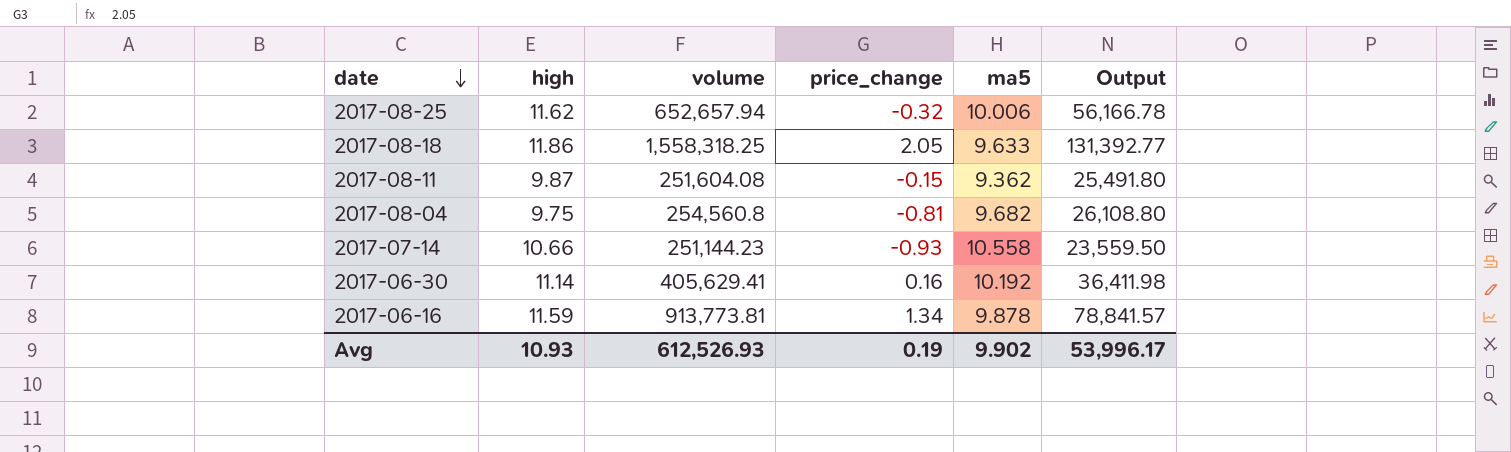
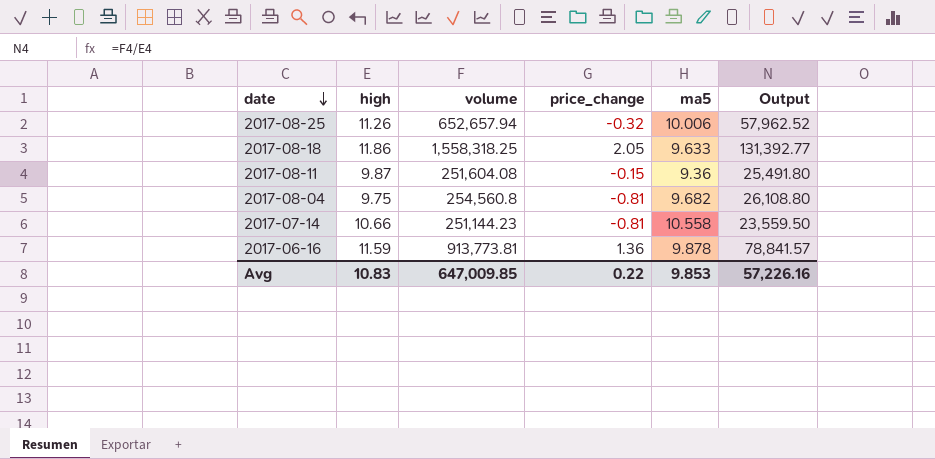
row 2017-06-30: 11.14 | 405,629.41 | 0.16 | 10.192 | 36,411.98 -> none
2017-08-25 | high: 11.62 -> 11.26
2017-08-25 | Output: 56,166.78 -> 57,962.52
2017-08-11 | ma5: 9.362 -> 9.36
2017-07-14 | price_change: -0.93 -> -0.81
2017-06-16 | price_change: 1.34 -> 1.36
Avg | high: 10.93 -> 10.83
Avg | volume: 612,526.93 -> 647,009.85
Avg | price_change: 0.19 -> 0.22
Avg | ma5: 9.902 -> 9.853
Avg | Output: 53,996.17 -> 57,226.16

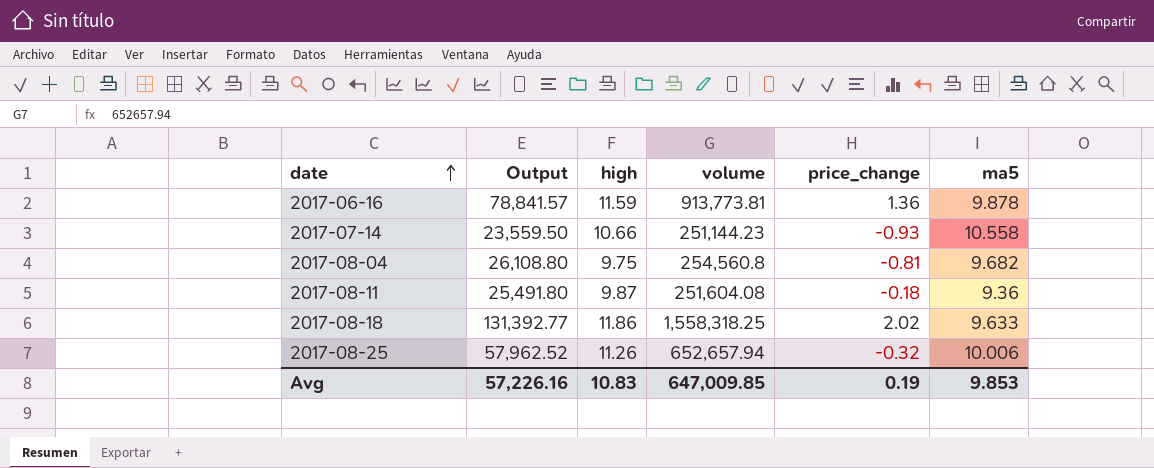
row order: date descending -> date ascending
column Output | position: 6 -> 2
2017-07-14 | price_change: -0.81 -> -0.93
2017-08-11 | price_change: -0.15 -> -0.18
2017-08-18 | price_change: 2.05 -> 2.02
Avg | price_change: 0.22 -> 0.19

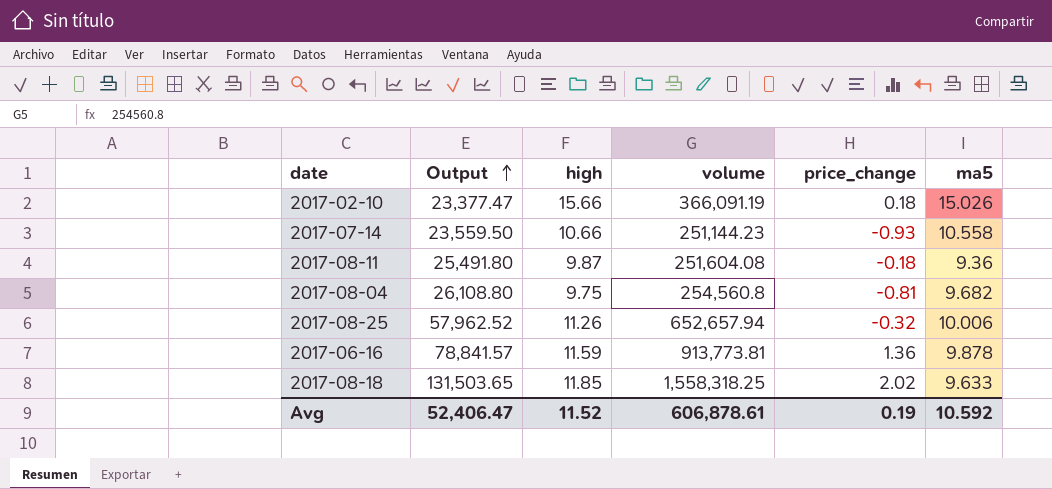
row order: date ascending -> Output ascending
row 2017-02-10: none -> 23,377.47 | 15.66 | 366,091.19 | 0.18 | 15.026
2017-08-18 | Output: 131,392.77 -> 131,503.65
2017-08-18 | high: 11.86 -> 11.85
Avg | Output: 57,226.16 -> 52,406.47
Avg | high: 10.83 -> 11.52
Avg | volume: 647,009.85 -> 606,878.61
Avg | ma5: 9.853 -> 10.592

